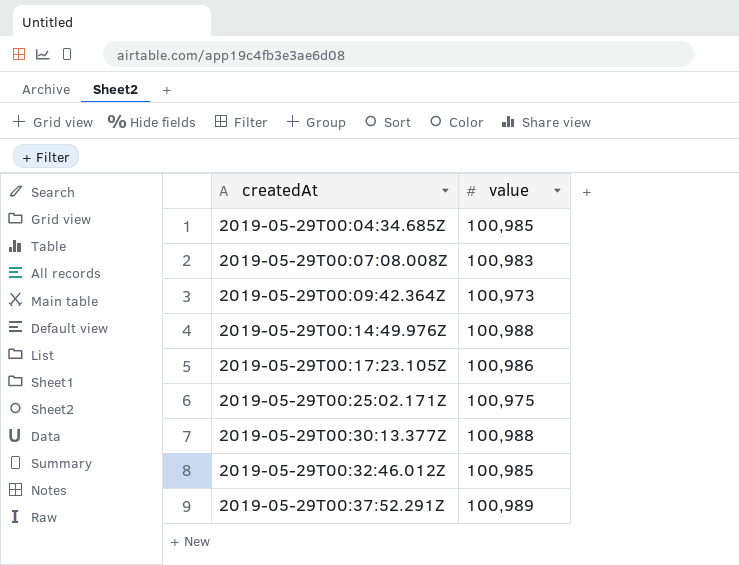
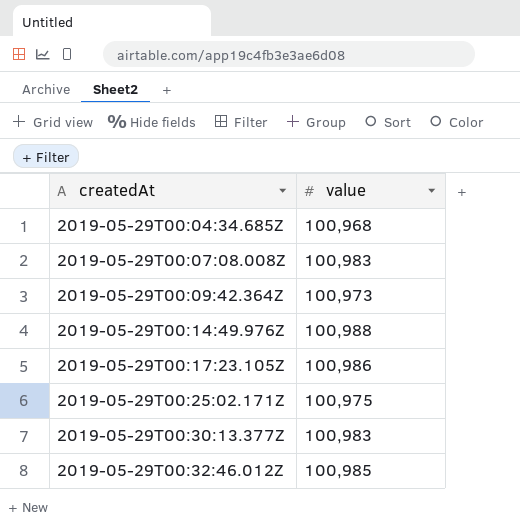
row 2019-05-29T00:37:52.291Z: 100,989 -> none
2019-05-29T00:04:34.685Z | value: 100,985 -> 100,968
2019-05-29T00:30:13.377Z | value: 100,988 -> 100,983

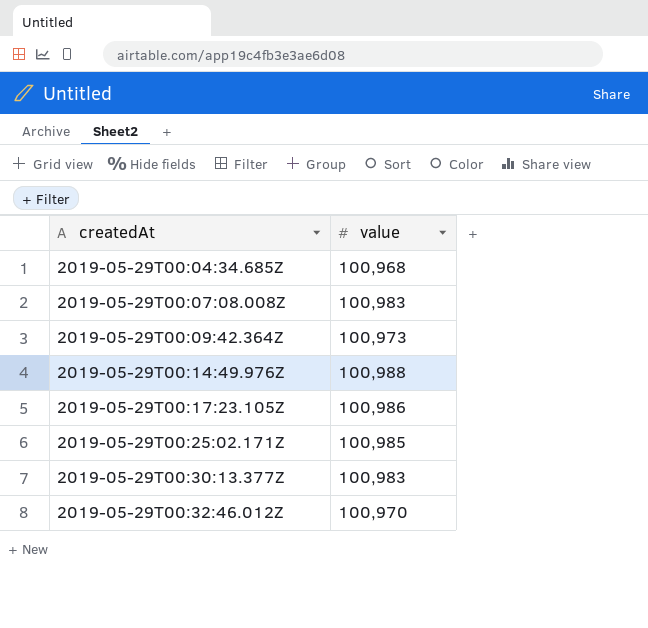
2019-05-29T00:25:02.171Z | value: 100,975 -> 100,985
2019-05-29T00:32:46.012Z | value: 100,985 -> 100,970

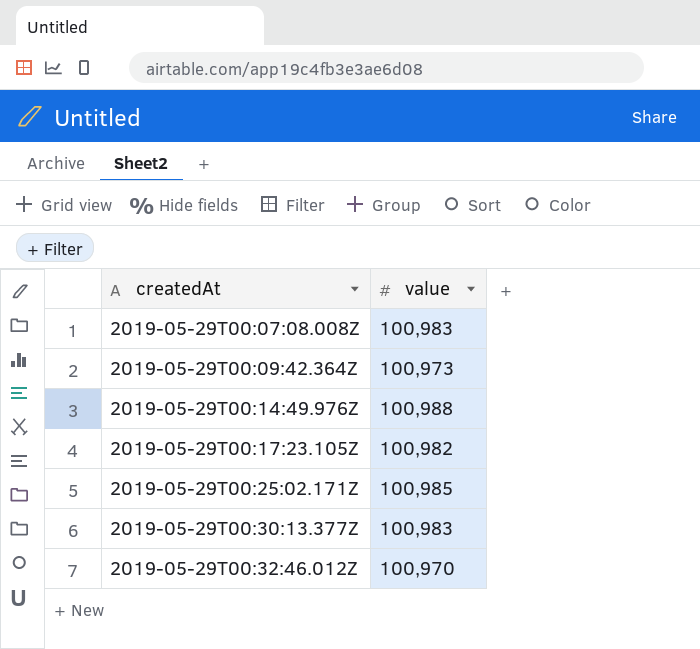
row 2019-05-29T00:04:34.685Z: 100,968 -> none
2019-05-29T00:17:23.105Z | value: 100,986 -> 100,982

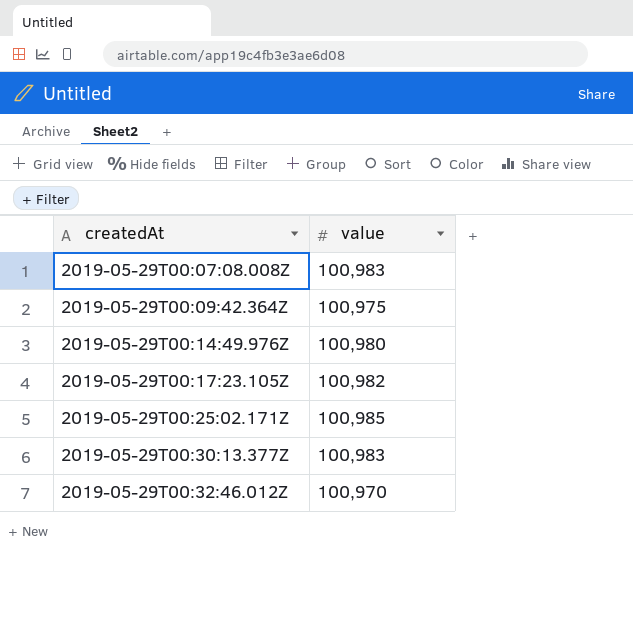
2019-05-29T00:09:42.364Z | value: 100,973 -> 100,975
2019-05-29T00:14:49.976Z | value: 100,988 -> 100,980

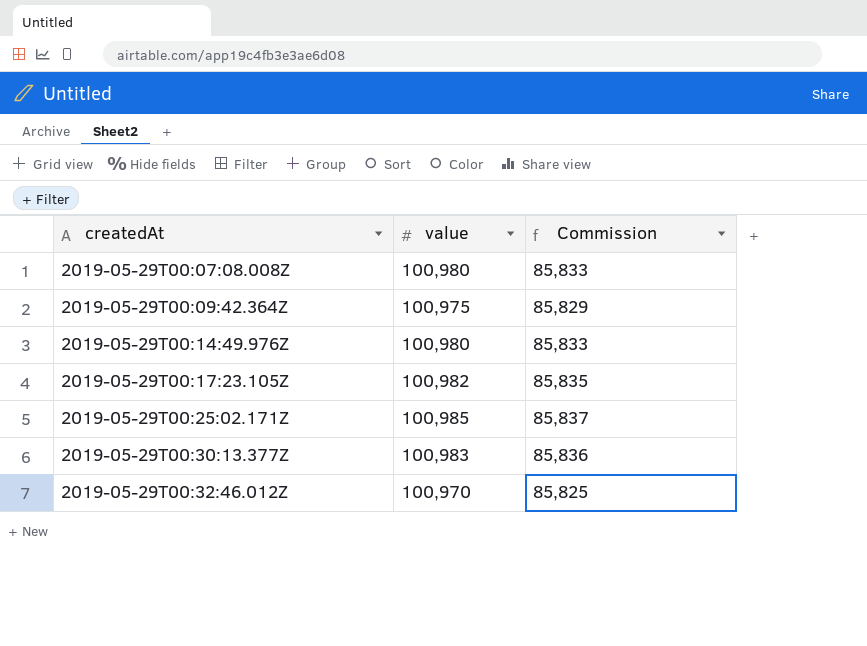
column Commission | formula: none -> [value] * 0.85
2019-05-29T00:07:08.008Z | value: 100,983 -> 100,980

